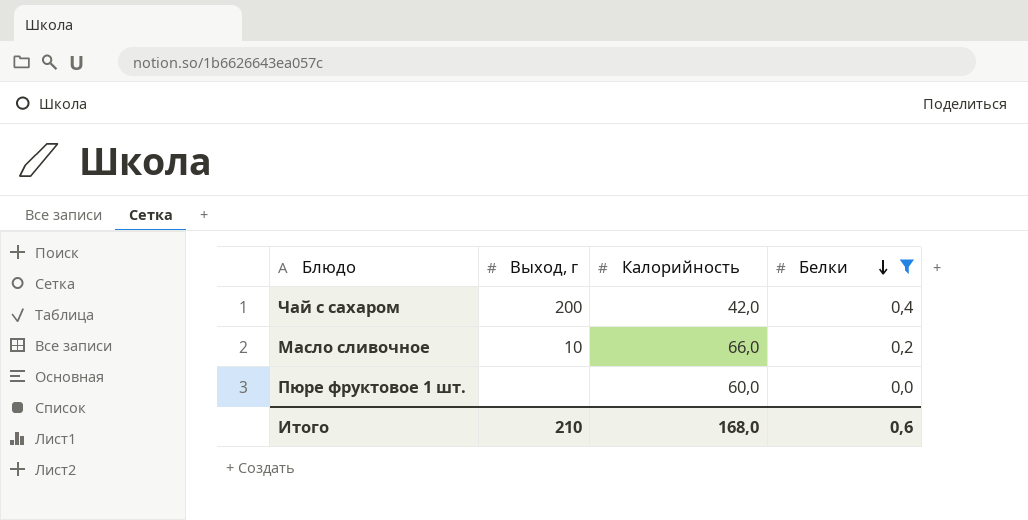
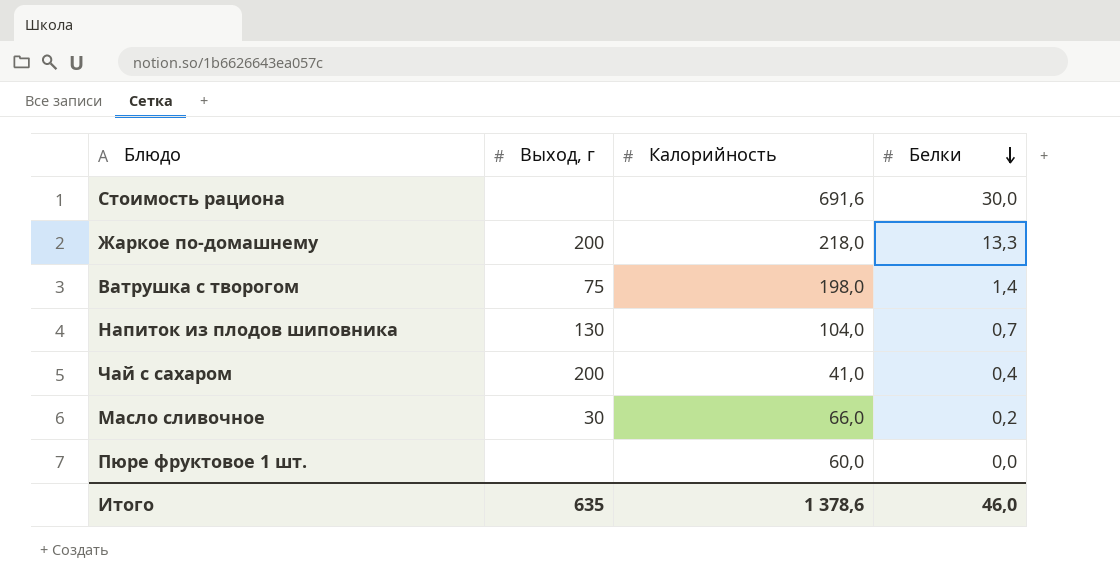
filter: Белки <= 0,4 -> none
Чай с сахаром | Калорийность: 42,0 -> 41,0
Масло сливочное | Выход, г: 10 -> 30
Итого | Выход, г: 210 -> 635
Итого | Калорийность: 168,0 -> 1 378,6
Итого | Белки: 0,6 -> 46,0

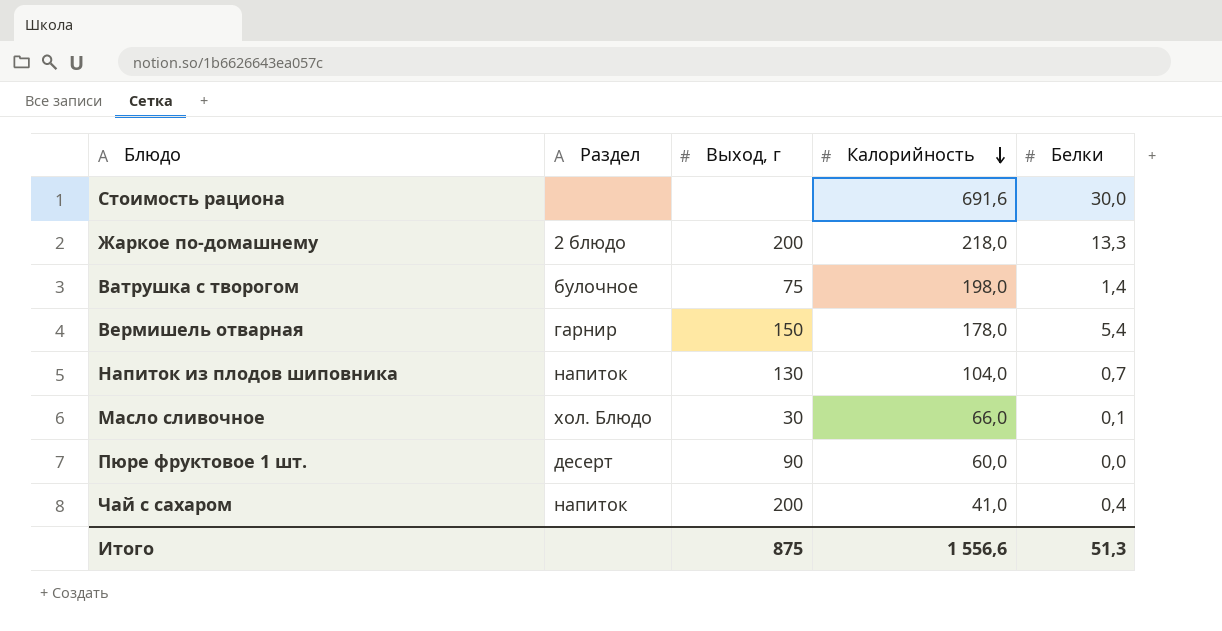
row order: Белки descending -> Калорийность descending
column Раздел | position: none -> 2
row Вермишель отварная: none -> гарнир | 150 | 178,0 | 5,4
Масло сливочное | Белки: 0,2 -> 0,1
Пюре фруктовое 1 шт. | Выход, г: none -> 90
Итого | Выход, г: 635 -> 875
Итого | Калорийность: 1 378,6 -> 1 556,6
Итого | Белки: 46,0 -> 51,3

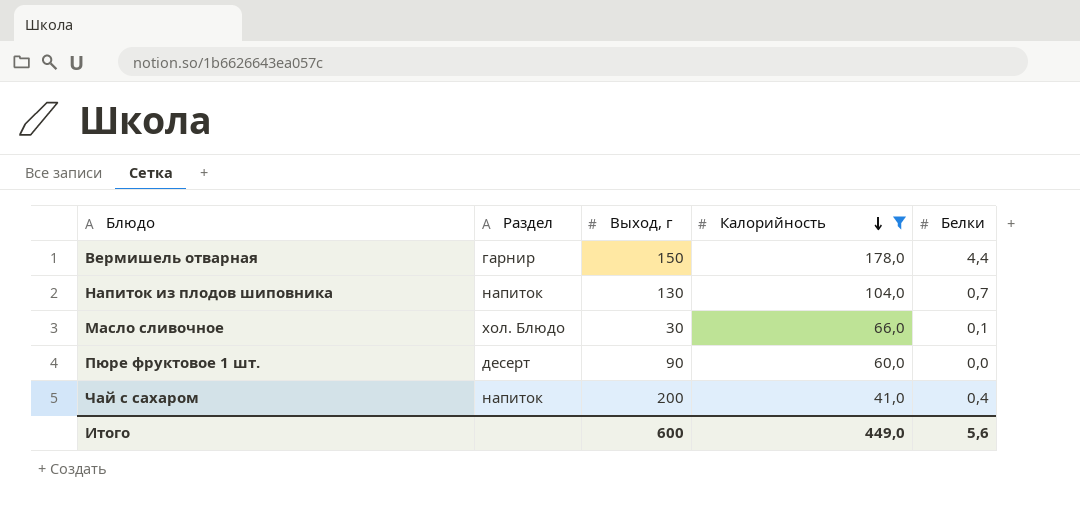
filter: none -> Калорийность <= 178,0
Вермишель отварная | Белки: 5,4 -> 4,4
Итого | Выход, г: 875 -> 600
Итого | Калорийность: 1 556,6 -> 449,0
Итого | Белки: 51,3 -> 5,6

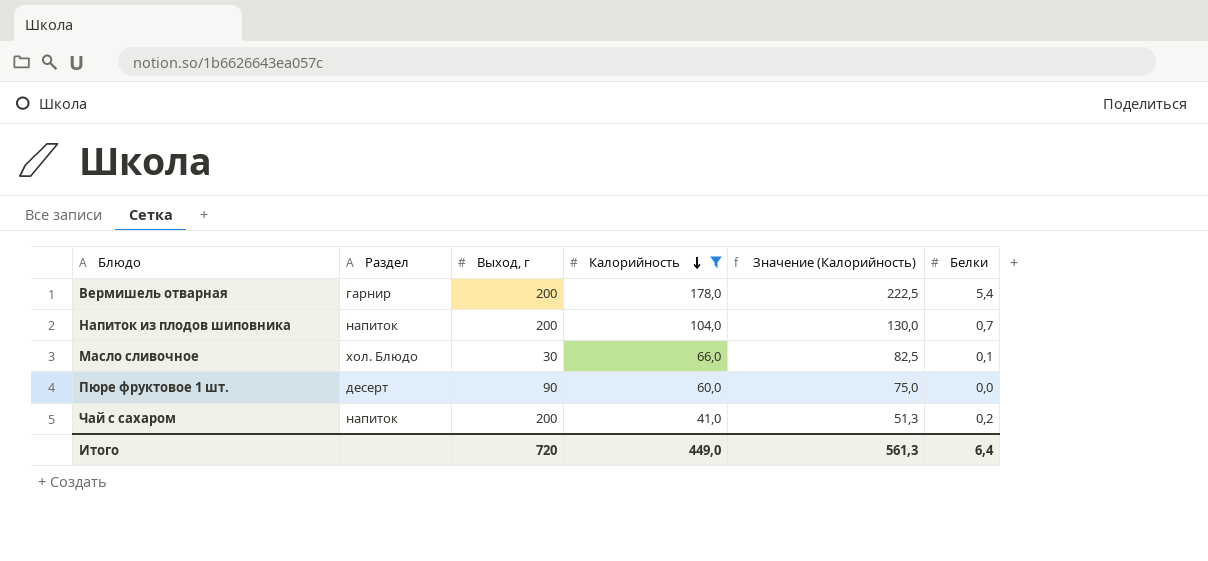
column Значение (Калорийность) | formula: none -> [Калорийность] * 1,25
Вермишель отварная | Выход, г: 150 -> 200
Вермишель отварная | Белки: 4,4 -> 5,4
Напиток из плодов шиповника | Выход, г: 130 -> 200
Чай с сахаром | Белки: 0,4 -> 0,2
Итого | Выход, г: 600 -> 720
Итого | Белки: 5,6 -> 6,4

